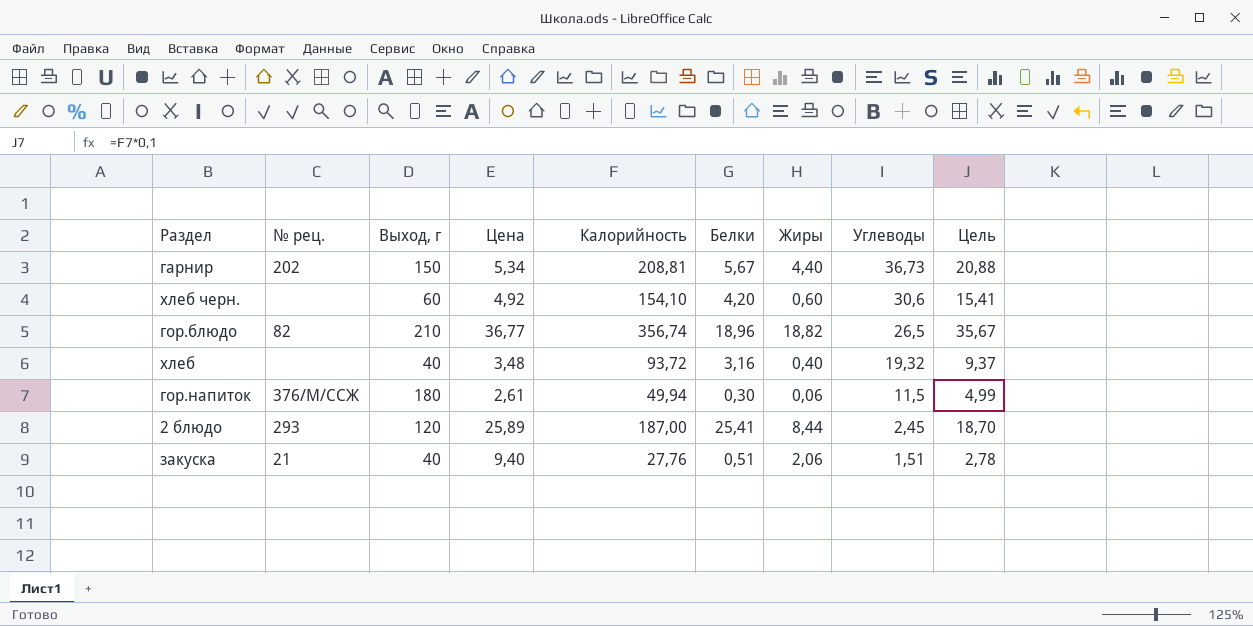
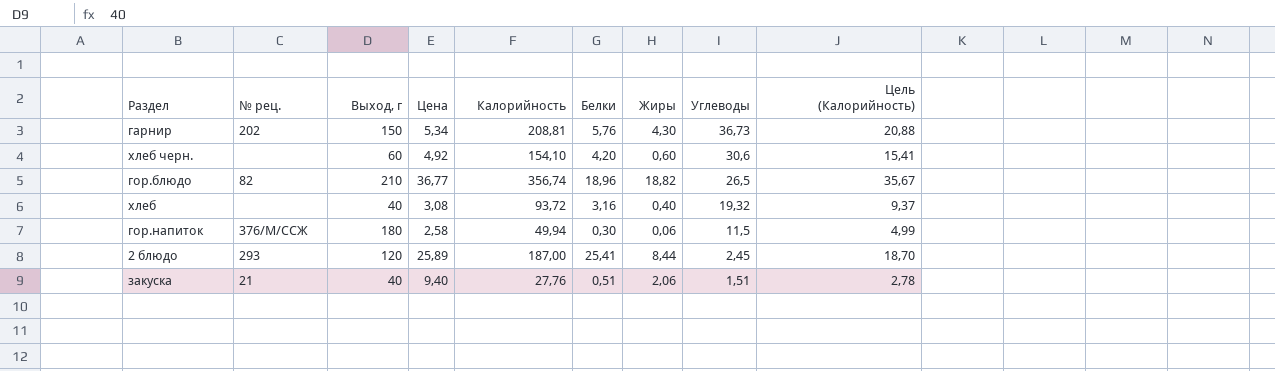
column name: Цель -> Цель (Калорийность)
гарнир | Белки: 5,67 -> 5,76
гарнир | Жиры: 4,40 -> 4,30
хлеб | Цена: 3,48 -> 3,08
гор.напиток | Цена: 2,61 -> 2,58

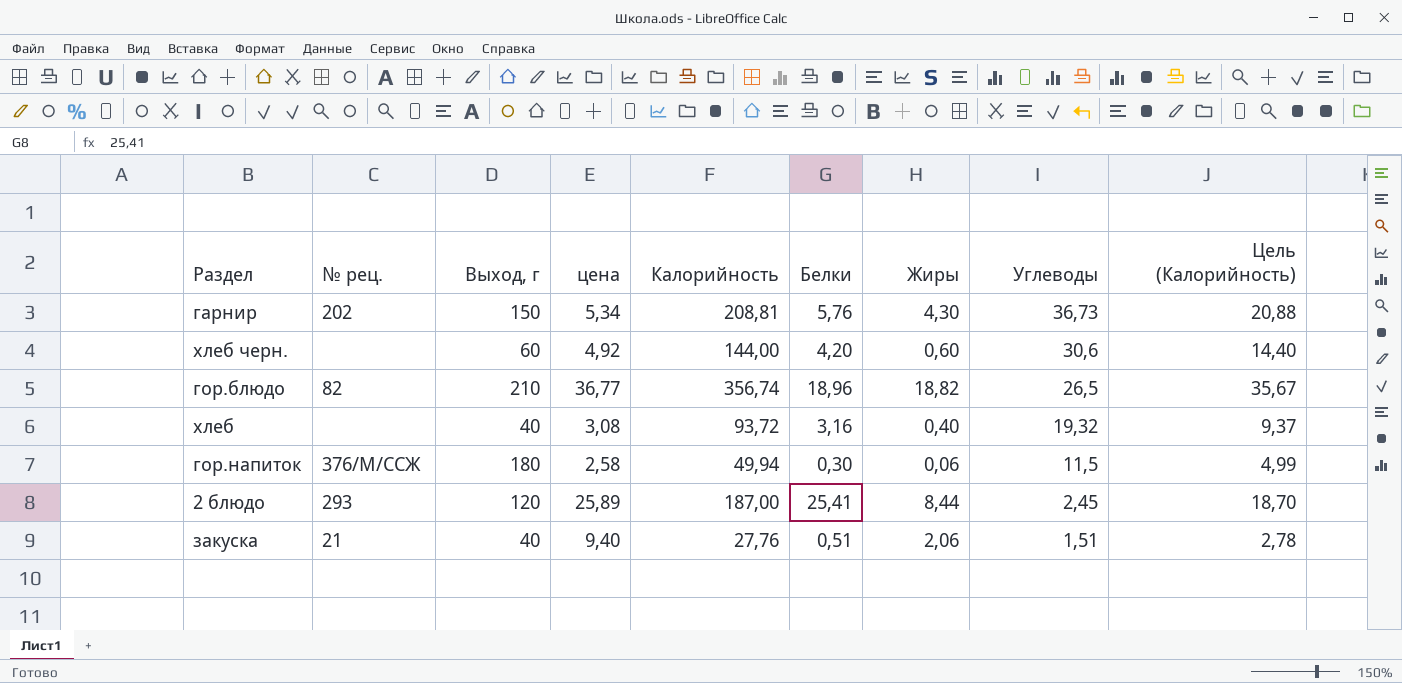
column name: Цена -> цена
хлеб черн. | Калорийность: 154,10 -> 144,00
хлеб черн. | Цель (Калорийность): 15,41 -> 14,40

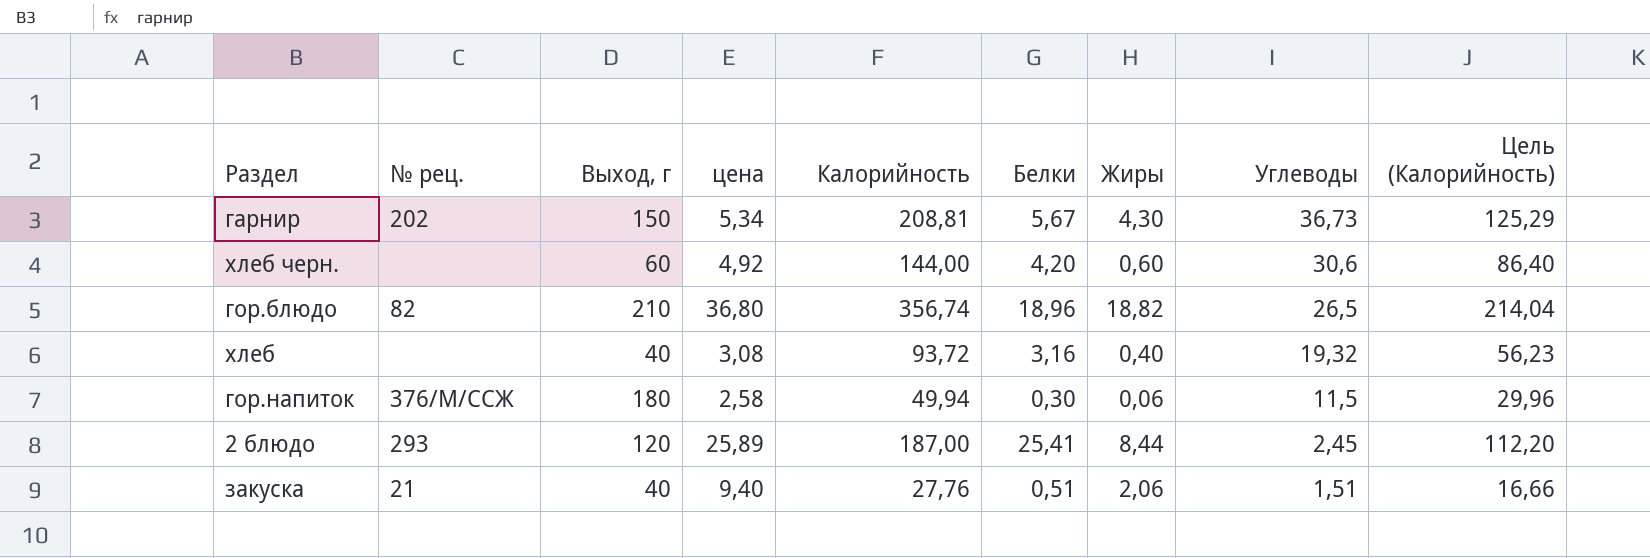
column Цель (Калорийность) | formula: [Калорийность] * 0,1 -> [Калорийность] * 0,6
гарнир | Белки: 5,76 -> 5,67
гор.блюдо | цена: 36,77 -> 36,80

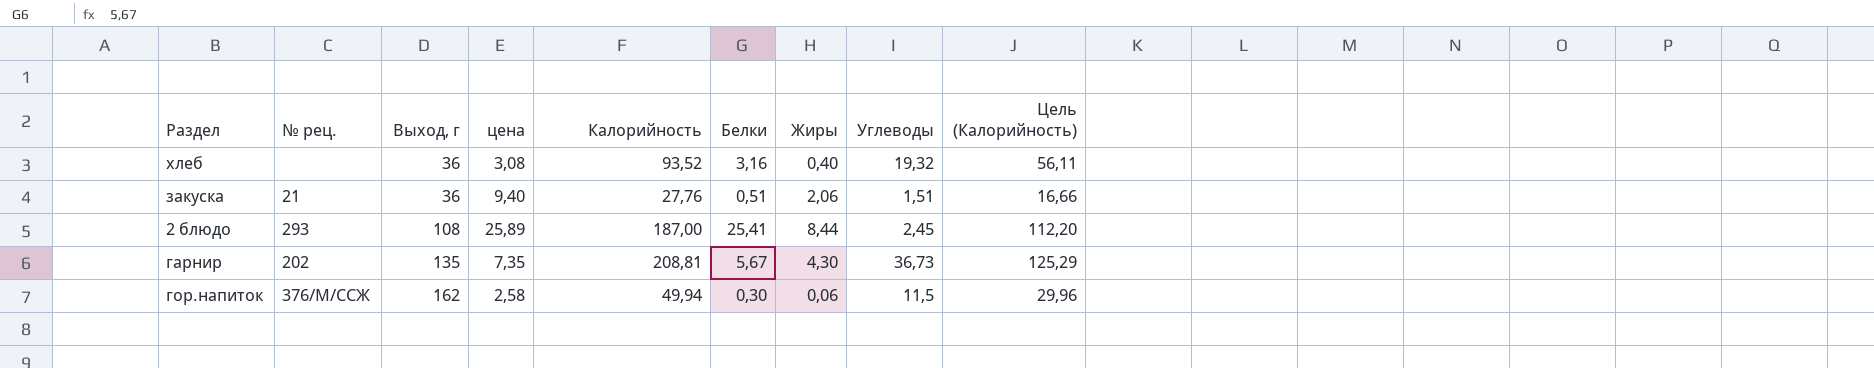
row order: Углеводы descending -> Выход, г ascending
row хлеб черн.: none | 60 | 4,92 | 144,00 | 4,20 | 0,60 | 30,6 | 86,40 -> none
row гор.блюдо: 82 | 210 | 36,80 | 356,74 | 18,96 | 18,82 | 26,5 | 214,04 -> none
хлеб | Выход, г: 40 -> 36
хлеб | Калорийность: 93,72 -> 93,52
хлеб | Цель (Калорийность): 56,23 -> 56,11
закуска | Выход, г: 40 -> 36
2 блюдо | Выход, г: 120 -> 108
гарнир | Выход, г: 150 -> 135
гарнир | цена: 5,34 -> 7,35
гор.напиток | Выход, г: 180 -> 162

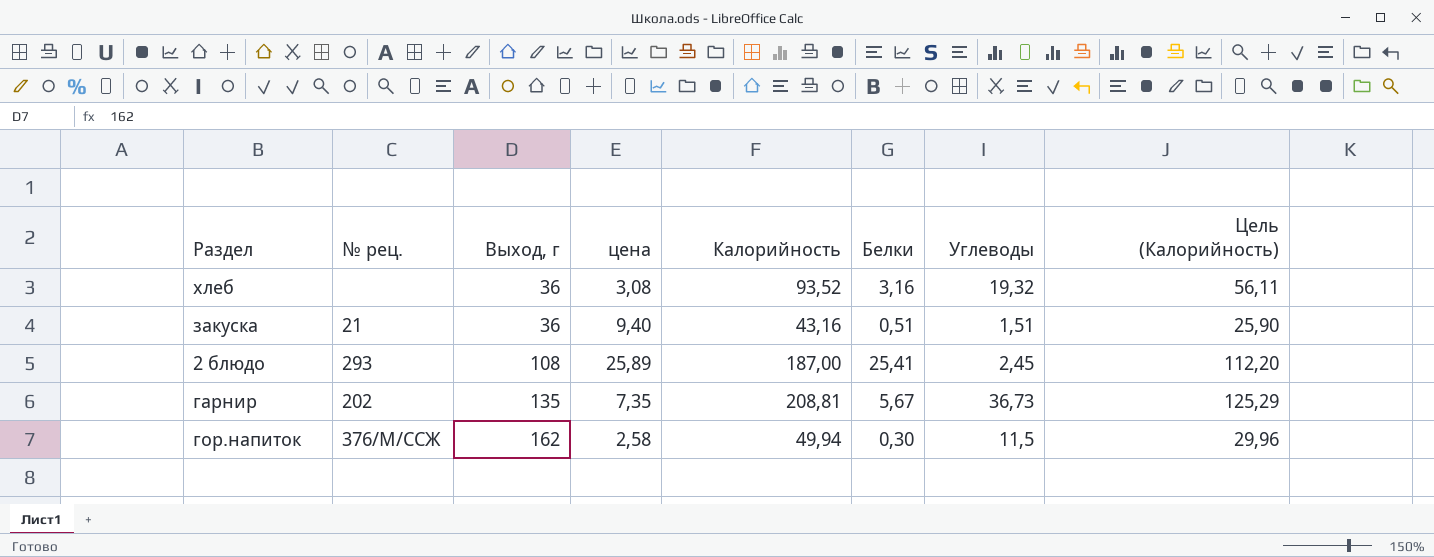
column Жиры | position: 7 -> none
закуска | Калорийность: 27,76 -> 43,16
закуска | Цель (Калорийность): 16,66 -> 25,90

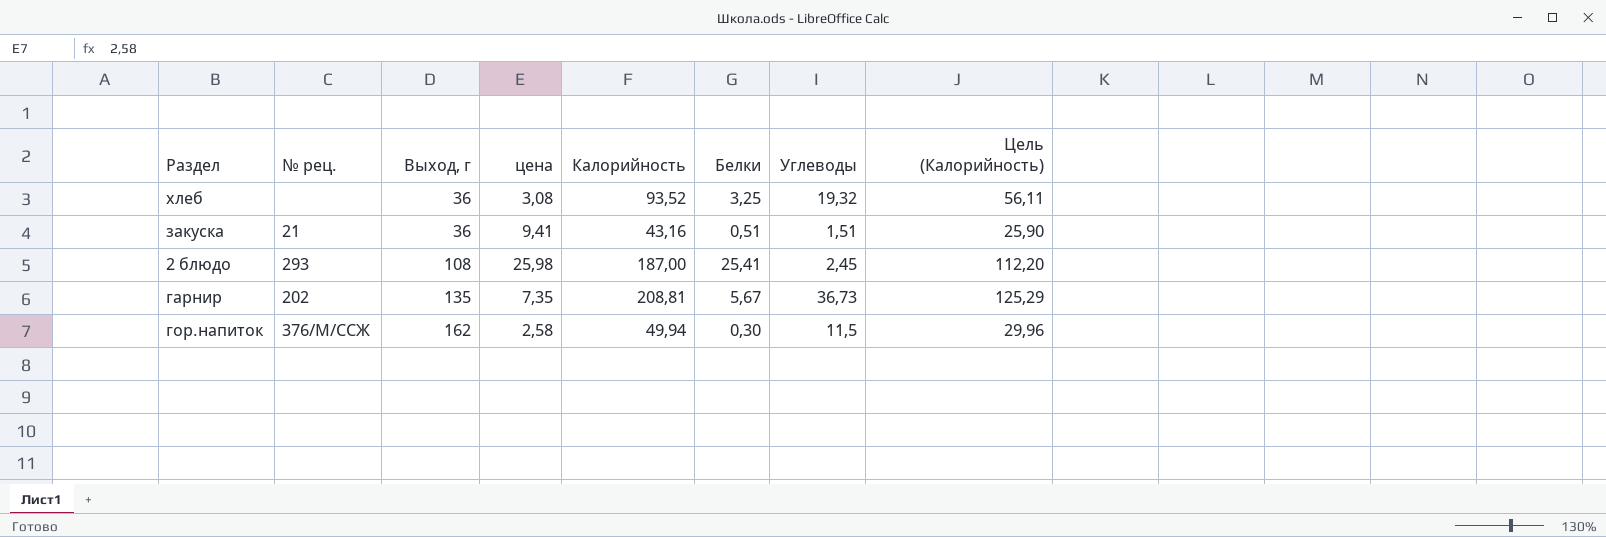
хлеб | Белки: 3,16 -> 3,25
закуска | цена: 9,40 -> 9,41
2 блюдо | цена: 25,89 -> 25,98

